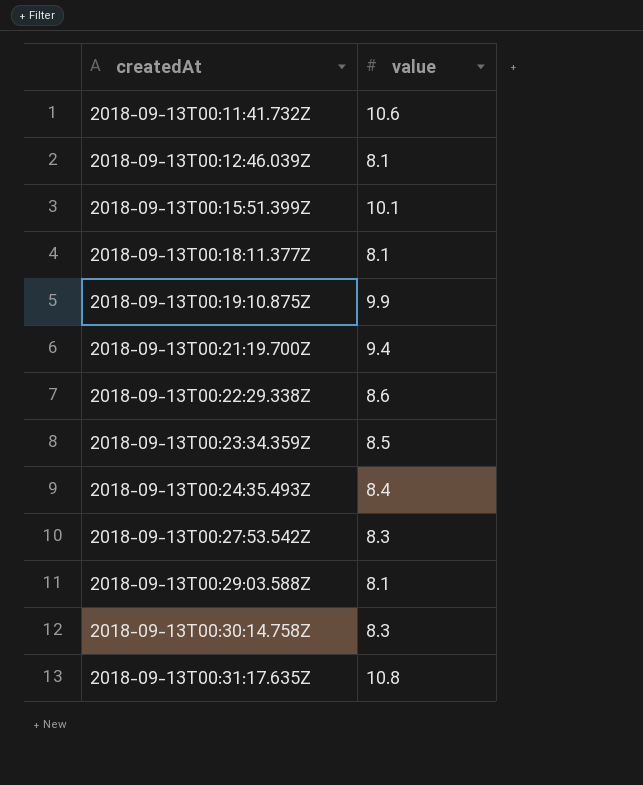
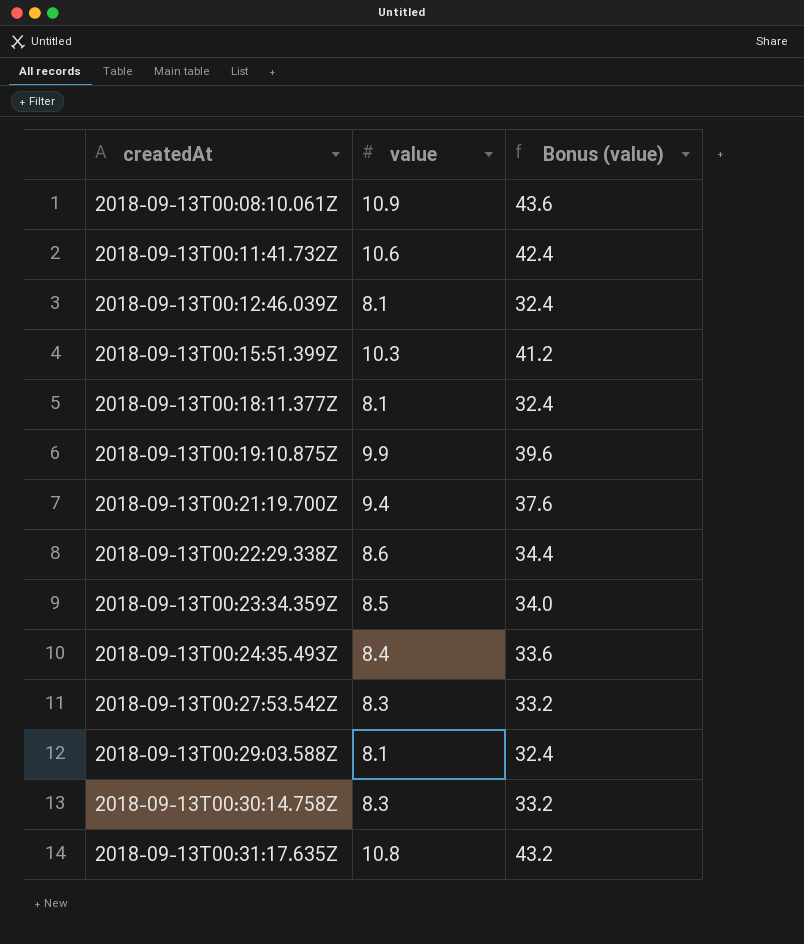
column Bonus (value) | formula: none -> [value] * 4
row 2018-09-13T00:08:10.061Z: none -> 10.9 | 43.6
2018-09-13T00:15:51.399Z | value: 10.1 -> 10.3

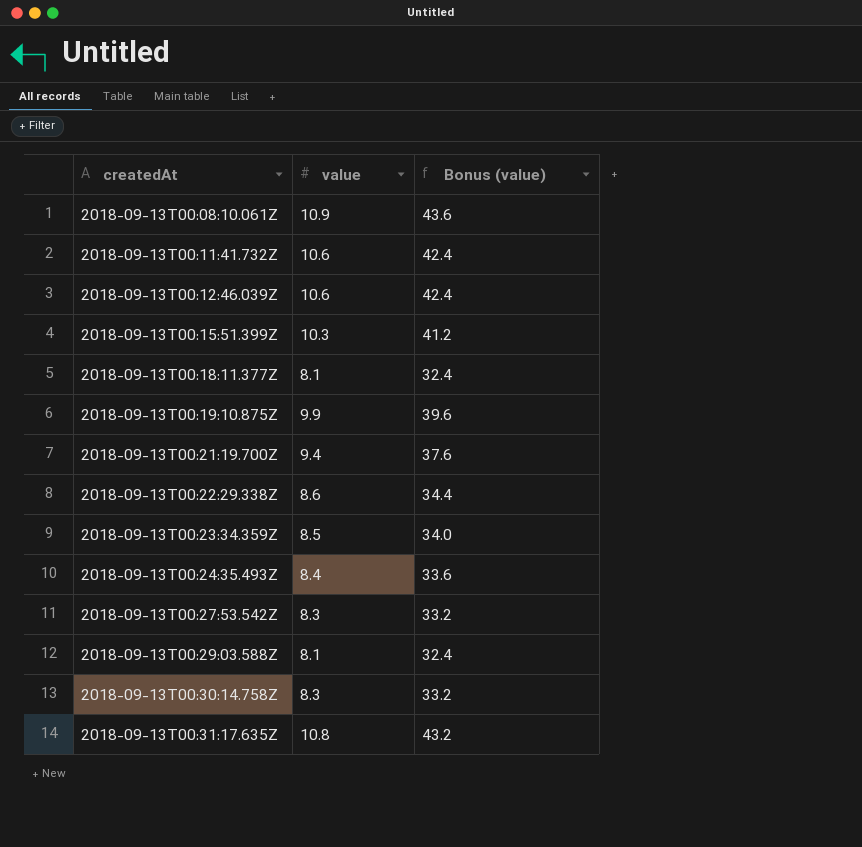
2018-09-13T00:12:46.039Z | value: 8.1 -> 10.6
2018-09-13T00:12:46.039Z | Bonus (value): 32.4 -> 42.4

